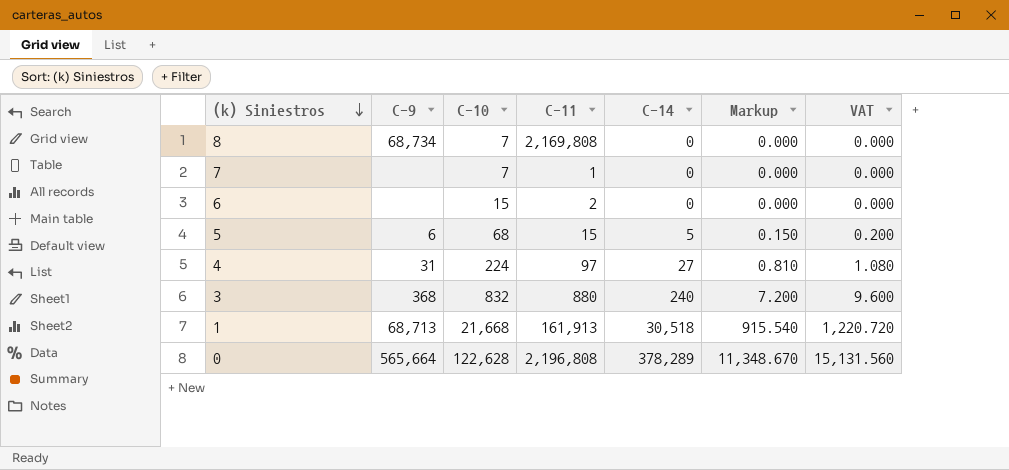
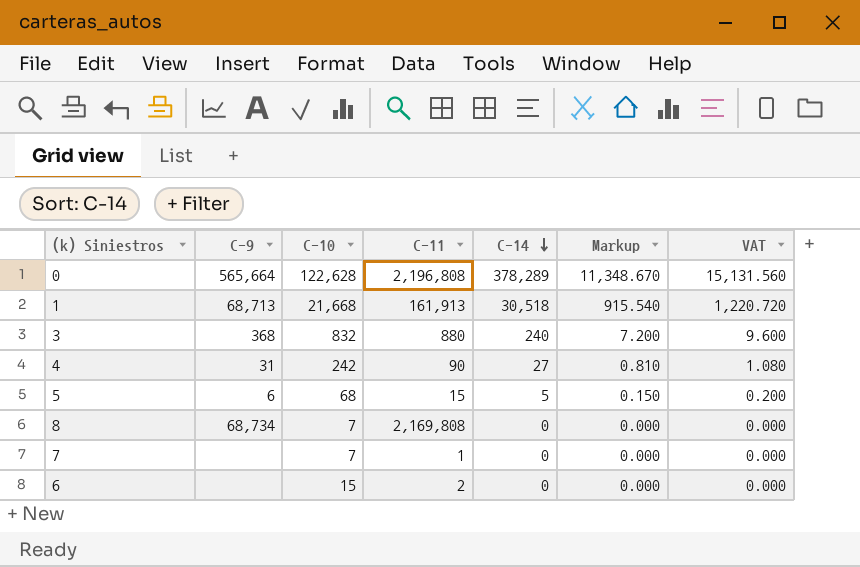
row order: (k) Siniestros descending -> C-14 descending
4 | C-10: 224 -> 242
4 | C-11: 97 -> 90

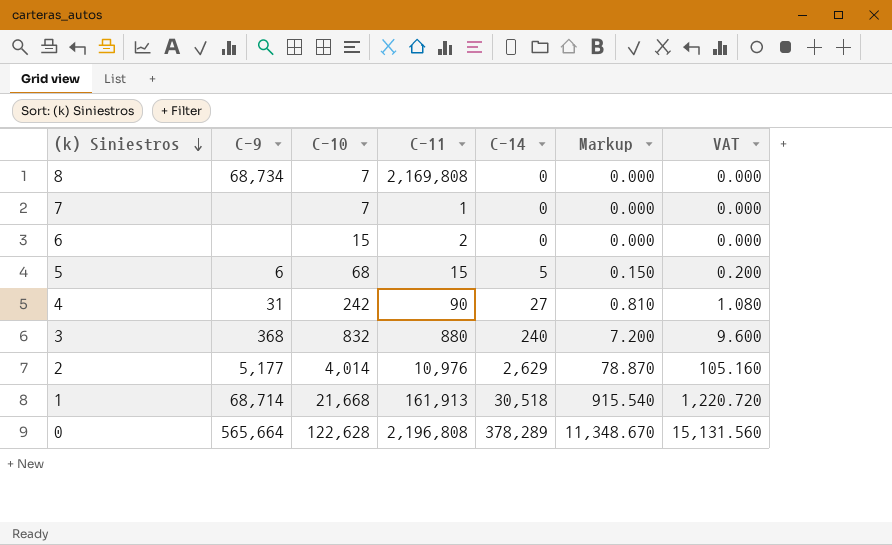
row order: C-14 descending -> (k) Siniestros descending
row 2: none -> 5,177 | 4,014 | 10,976 | 2,629 | 78.870 | 105.160
1 | C-9: 68,713 -> 68,714

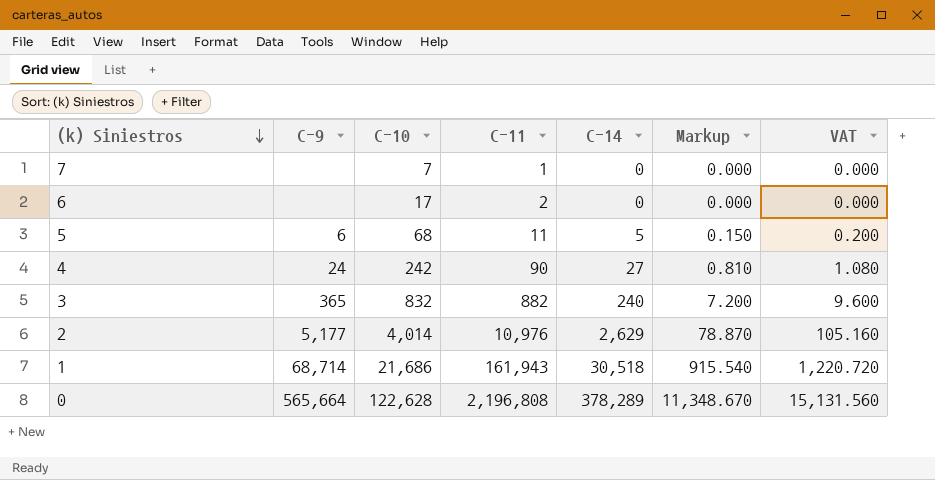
row 8: 68,734 | 7 | 2,169,808 | 0 | 0.000 | 0.000 -> none
6 | C-10: 15 -> 17
5 | C-11: 15 -> 11
4 | C-9: 31 -> 24
3 | C-9: 368 -> 365
3 | C-11: 880 -> 882
1 | C-10: 21,668 -> 21,686
1 | C-11: 161,913 -> 161,943

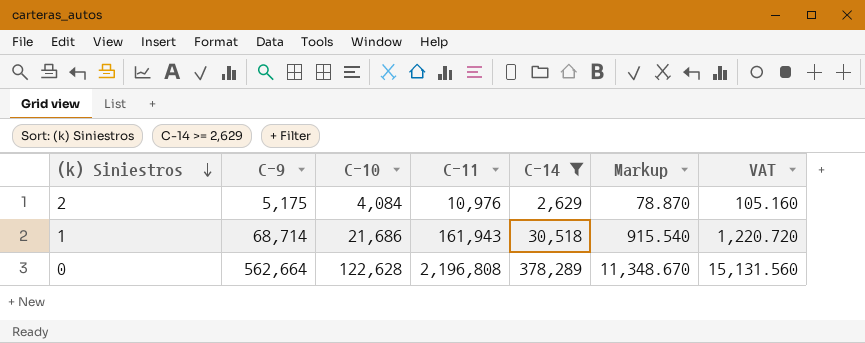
filter: none -> C-14 >= 2,629
2 | C-9: 5,177 -> 5,175
2 | C-10: 4,014 -> 4,084
0 | C-9: 565,664 -> 562,664

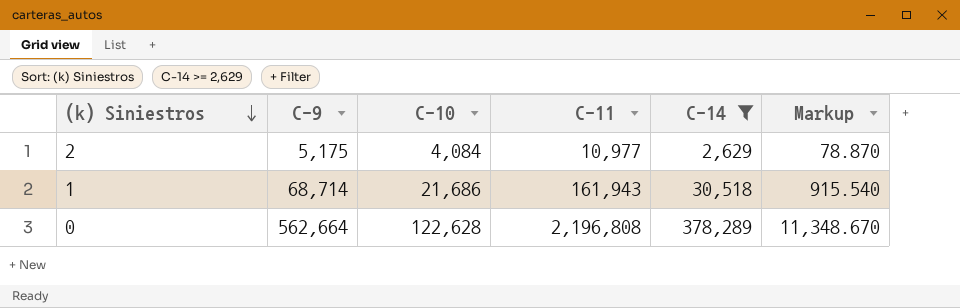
column VAT | formula: [C-14] * 0.04 -> none
2 | C-11: 10,976 -> 10,977

